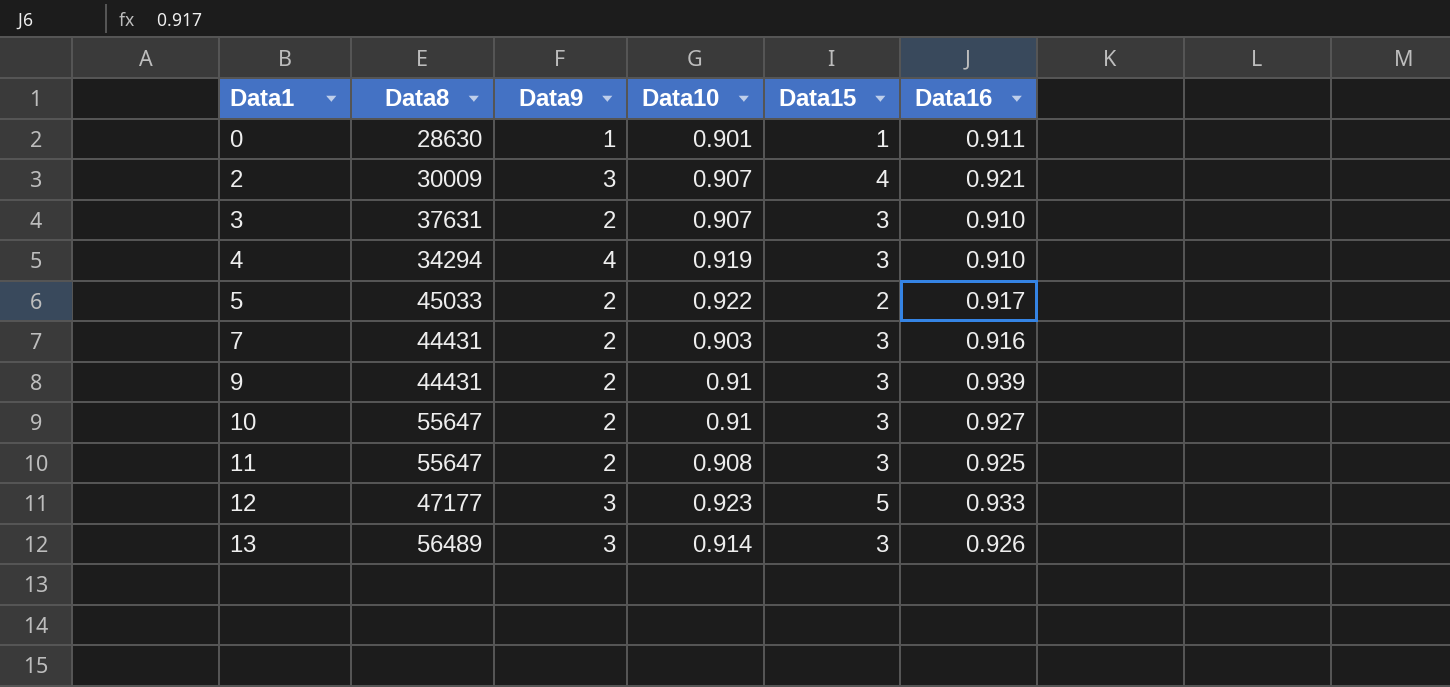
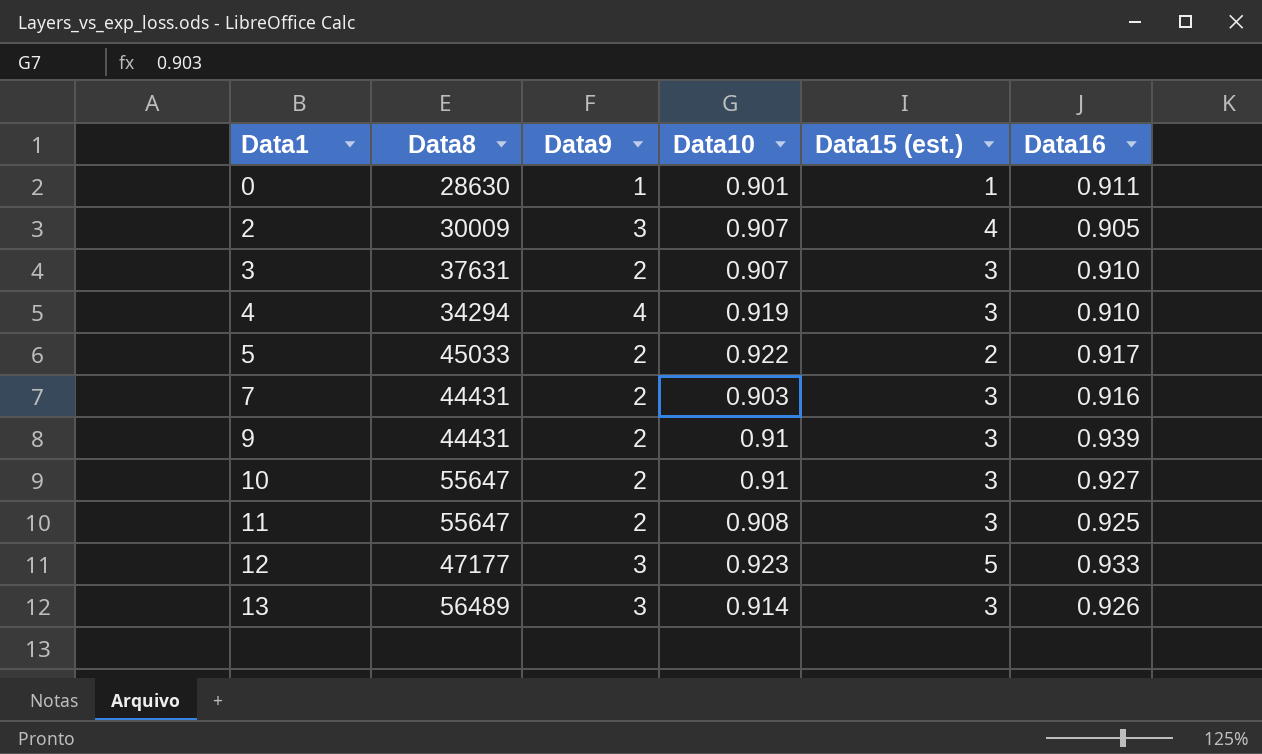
column name: Data15 -> Data15 (est.)
2 | Data16: 0.921 -> 0.905

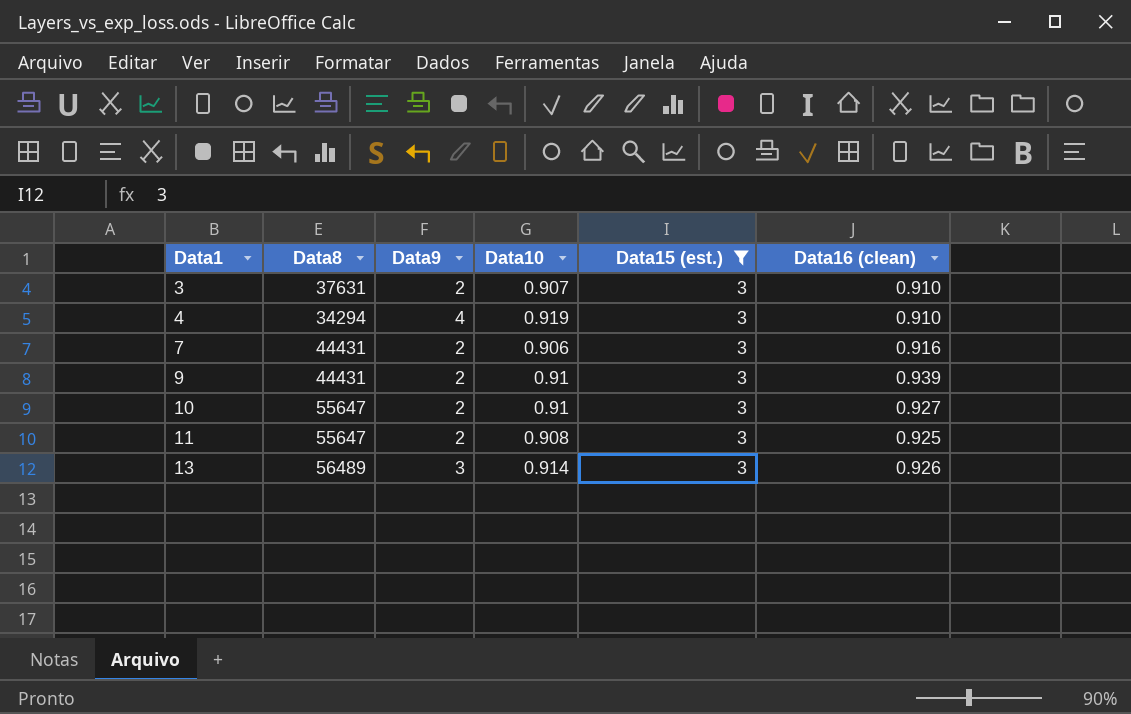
filter: none -> Data15 (est.) = 3
column name: Data16 -> Data16 (clean)
7 | Data10: 0.903 -> 0.906

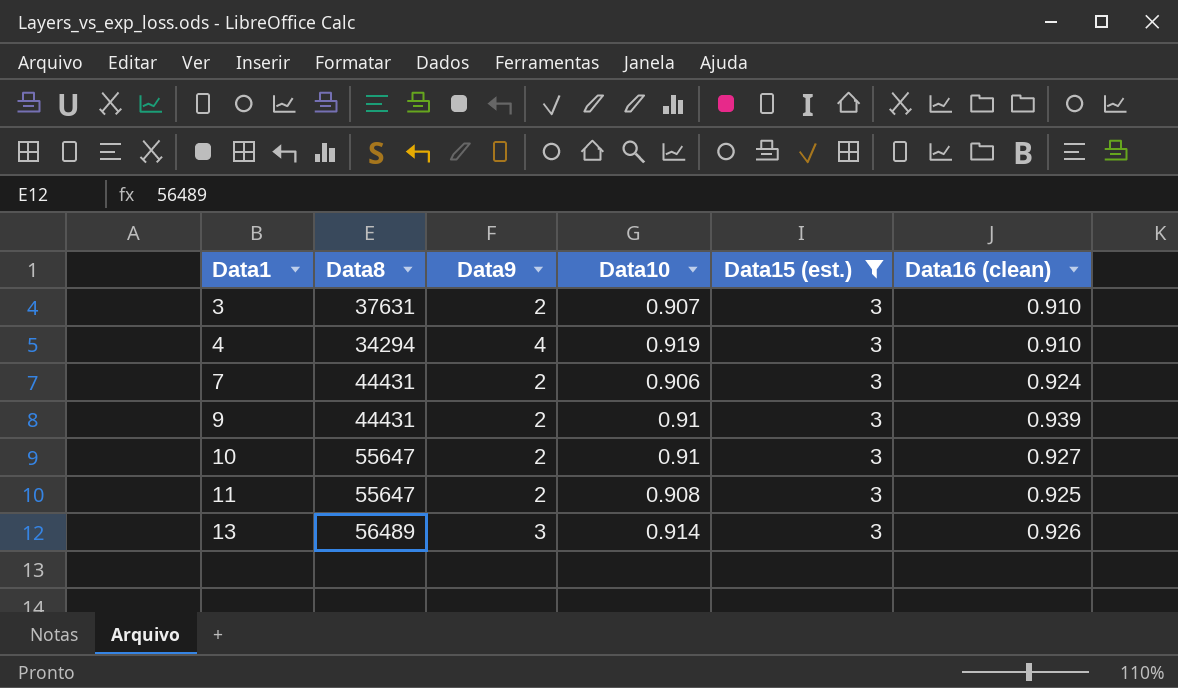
7 | Data16 (clean): 0.916 -> 0.924

